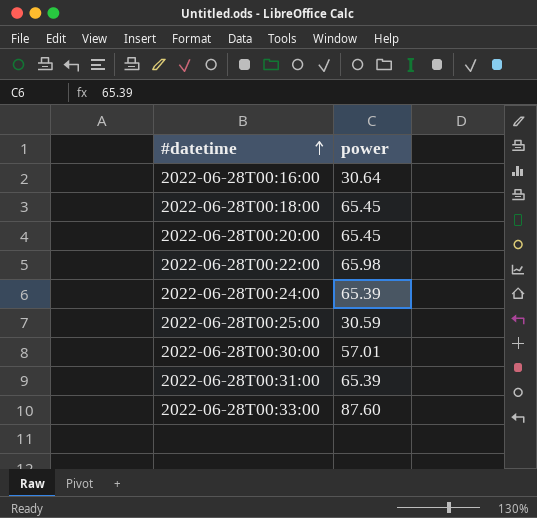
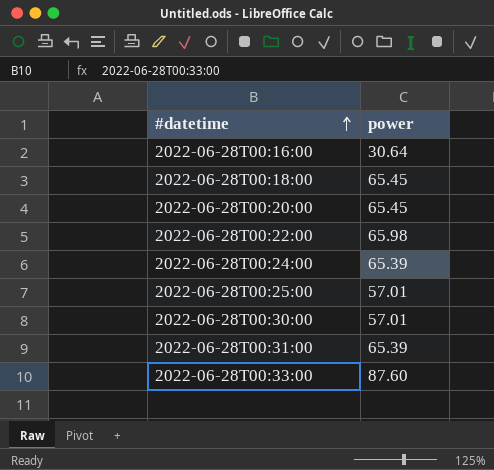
2022-06-28T00:25:00 | power: 30.59 -> 57.01

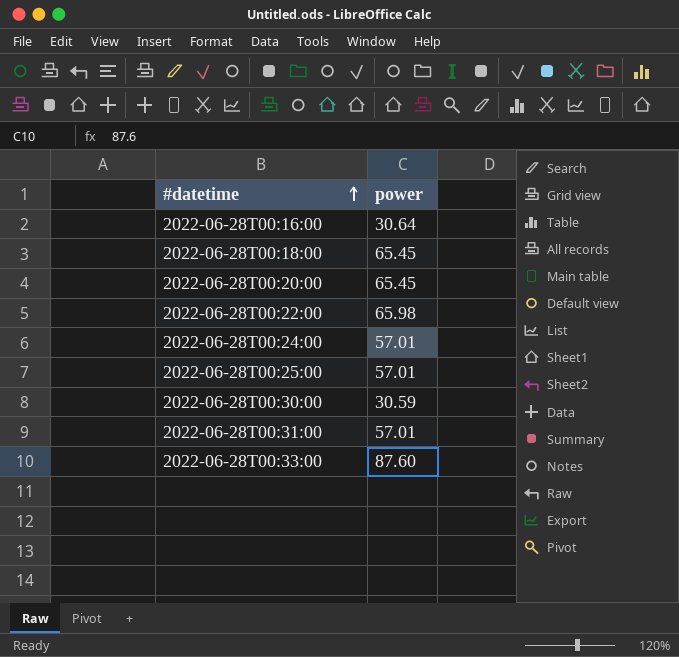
2022-06-28T00:24:00 | power: 65.39 -> 57.01
2022-06-28T00:30:00 | power: 57.01 -> 30.59
2022-06-28T00:31:00 | power: 65.39 -> 57.01

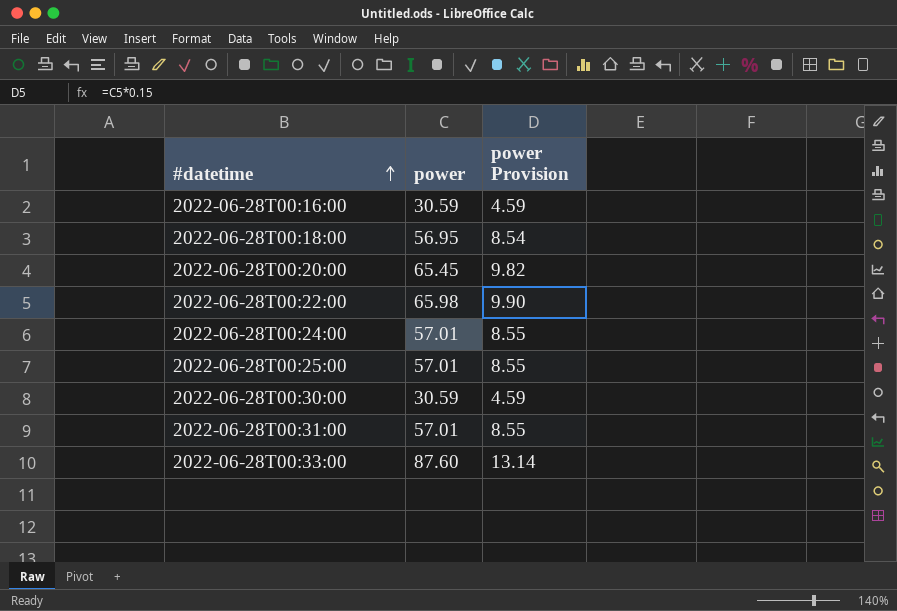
column power Provision | formula: none -> [power] * 0.15
2022-06-28T00:16:00 | power: 30.64 -> 30.59
2022-06-28T00:18:00 | power: 65.45 -> 56.95

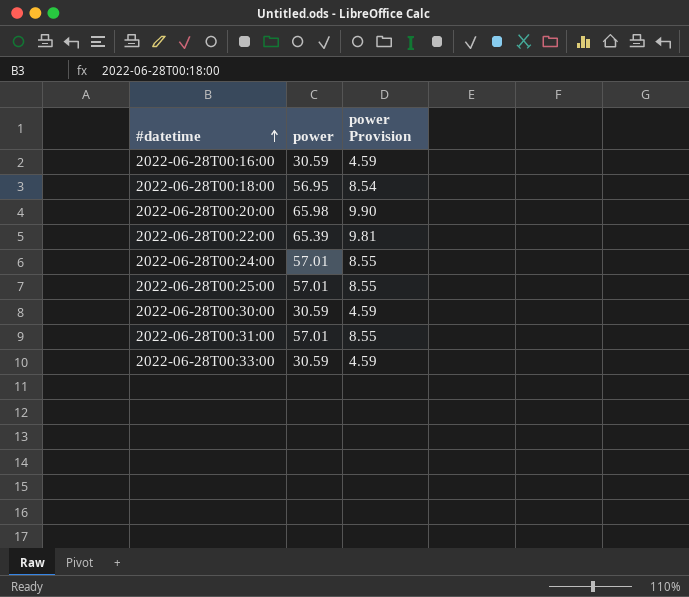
2022-06-28T00:20:00 | power: 65.45 -> 65.98
2022-06-28T00:20:00 | power Provision: 9.82 -> 9.90
2022-06-28T00:22:00 | power: 65.98 -> 65.39
2022-06-28T00:22:00 | power Provision: 9.90 -> 9.81
2022-06-28T00:33:00 | power: 87.60 -> 30.59
2022-06-28T00:33:00 | power Provision: 13.14 -> 4.59

